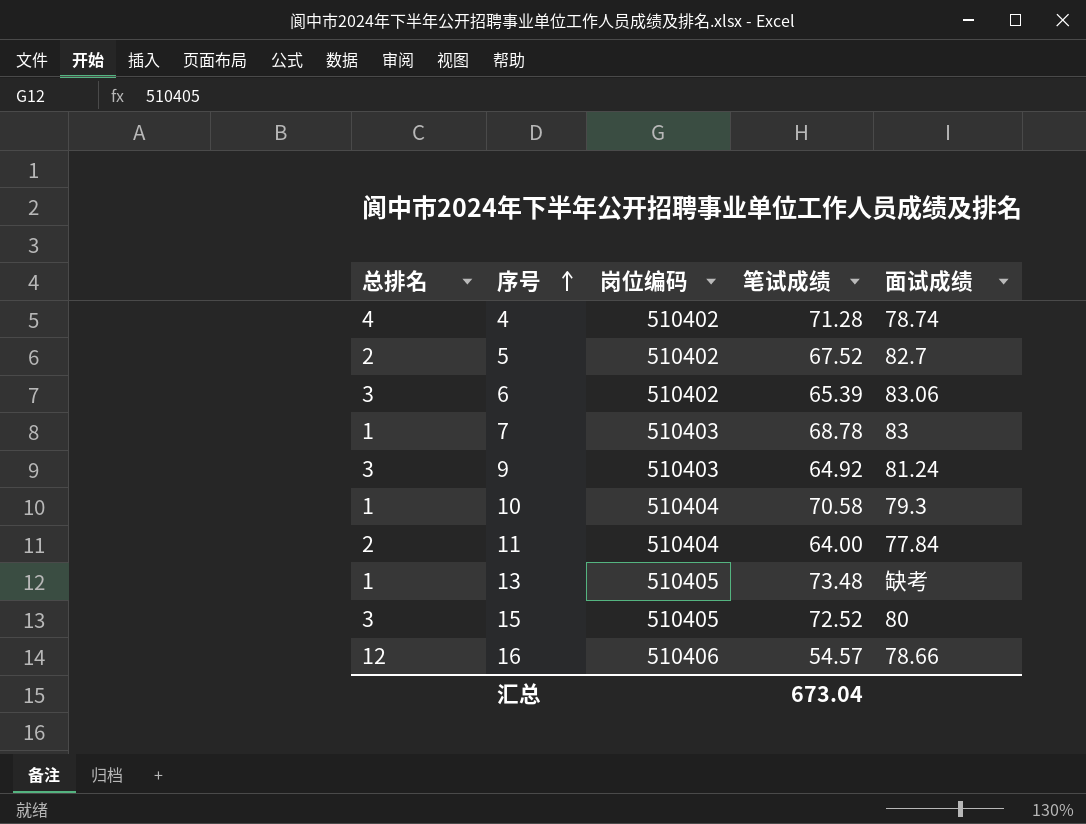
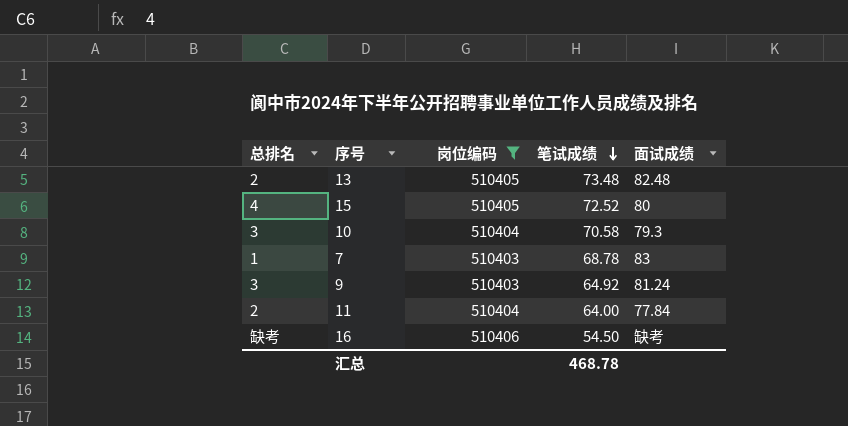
filter: none -> 岗位编码 != 510402
row order: 序号 ascending -> 笔试成绩 descending
13 | 总排名: 1 -> 2
13 | 面试成绩: 缺考 -> 82.48
15 | 总排名: 3 -> 4
10 | 总排名: 1 -> 3
16 | 总排名: 12 -> 缺考
16 | 笔试成绩: 54.57 -> 54.50
16 | 面试成绩: 78.66 -> 缺考
汇总 | 笔试成绩: 673.04 -> 468.78

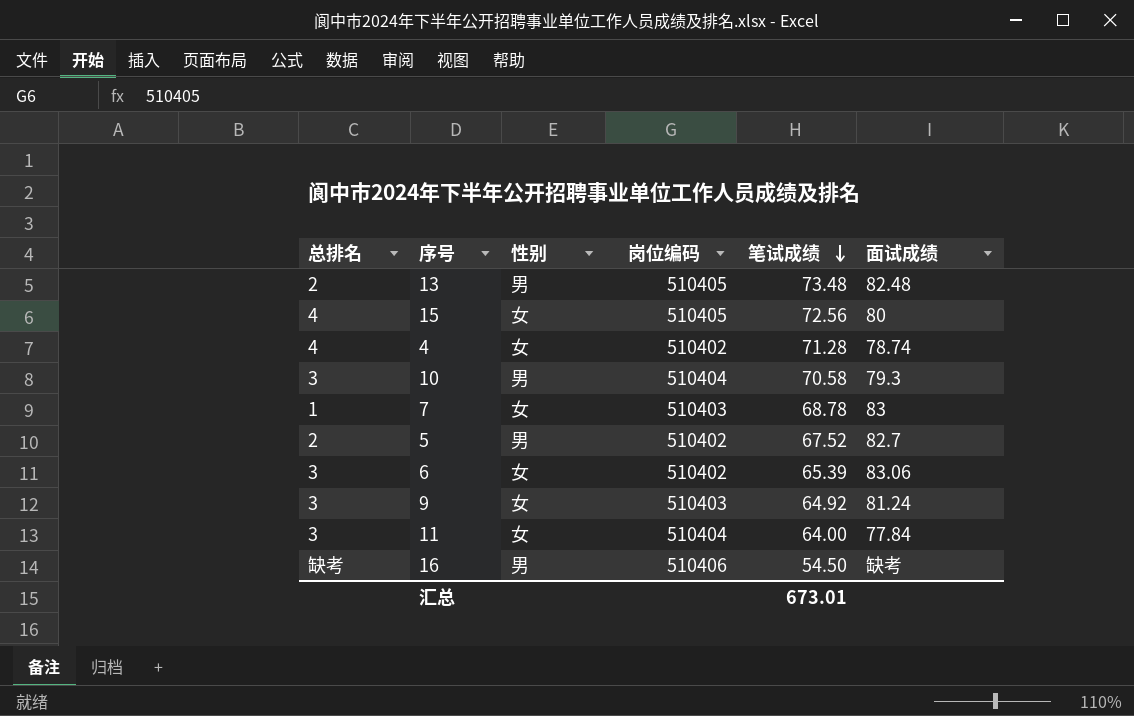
filter: 岗位编码 != 510402 -> none
column 性别 | position: none -> 3
15 | 笔试成绩: 72.52 -> 72.56
11 | 总排名: 2 -> 3
汇总 | 笔试成绩: 468.78 -> 673.01

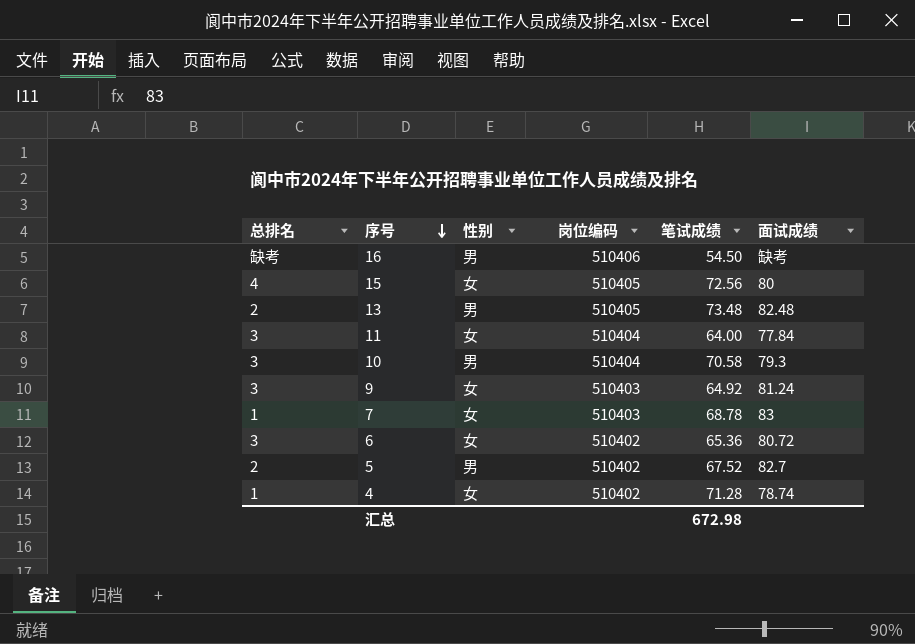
row order: 笔试成绩 descending -> 序号 descending
6 | 笔试成绩: 65.39 -> 65.36
6 | 面试成绩: 83.06 -> 80.72
4 | 总排名: 4 -> 1
汇总 | 笔试成绩: 673.01 -> 672.98

